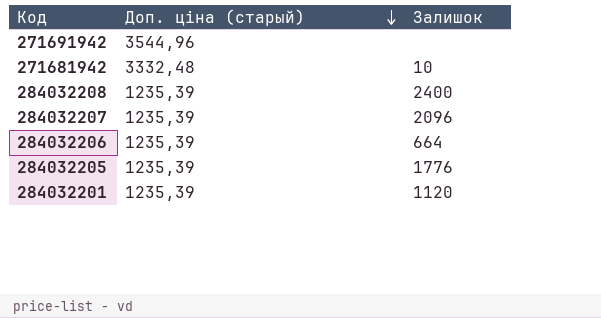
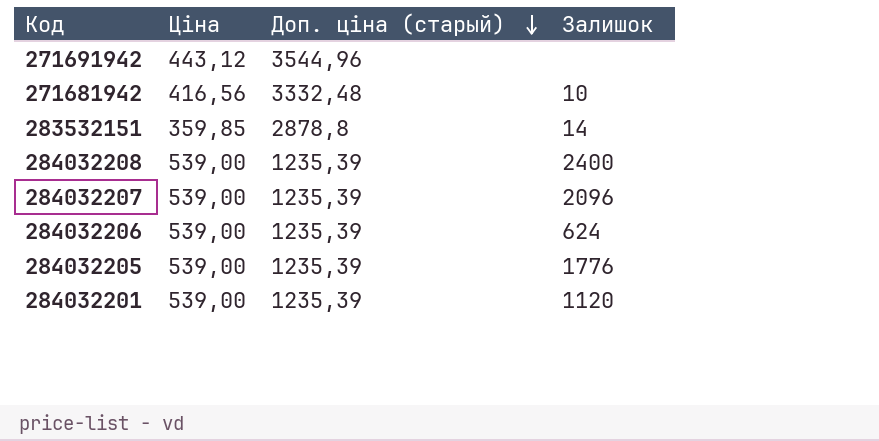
column Ціна | position: none -> 2
row 283532151: none -> 359,85 | 2878,8 | 14
284032206 | Залишок: 664 -> 624

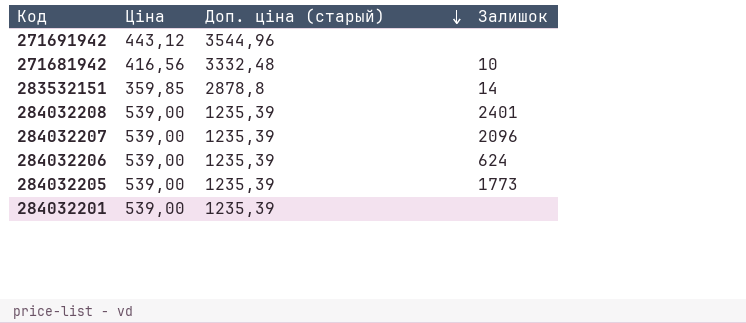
284032208 | Залишок: 2400 -> 2401
284032205 | Залишок: 1776 -> 1773
284032201 | Залишок: 1120 -> none

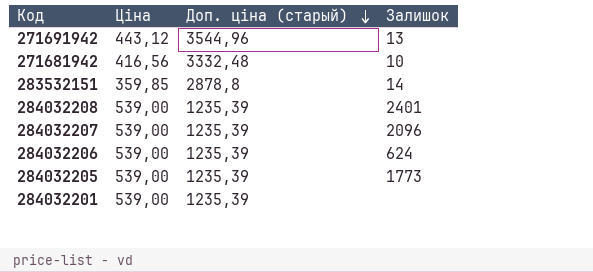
271691942 | Залишок: none -> 13

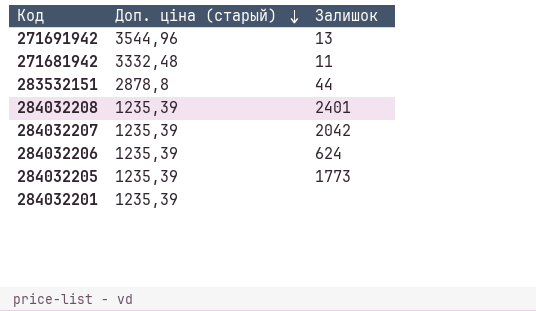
column Ціна | position: 2 -> none
271681942 | Залишок: 10 -> 11
283532151 | Залишок: 14 -> 44
284032207 | Залишок: 2096 -> 2042

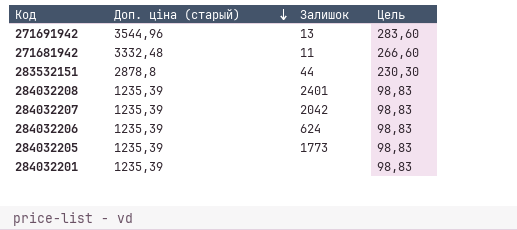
column Цель | formula: none -> [Доп. ціна (старый)] * 0,08

